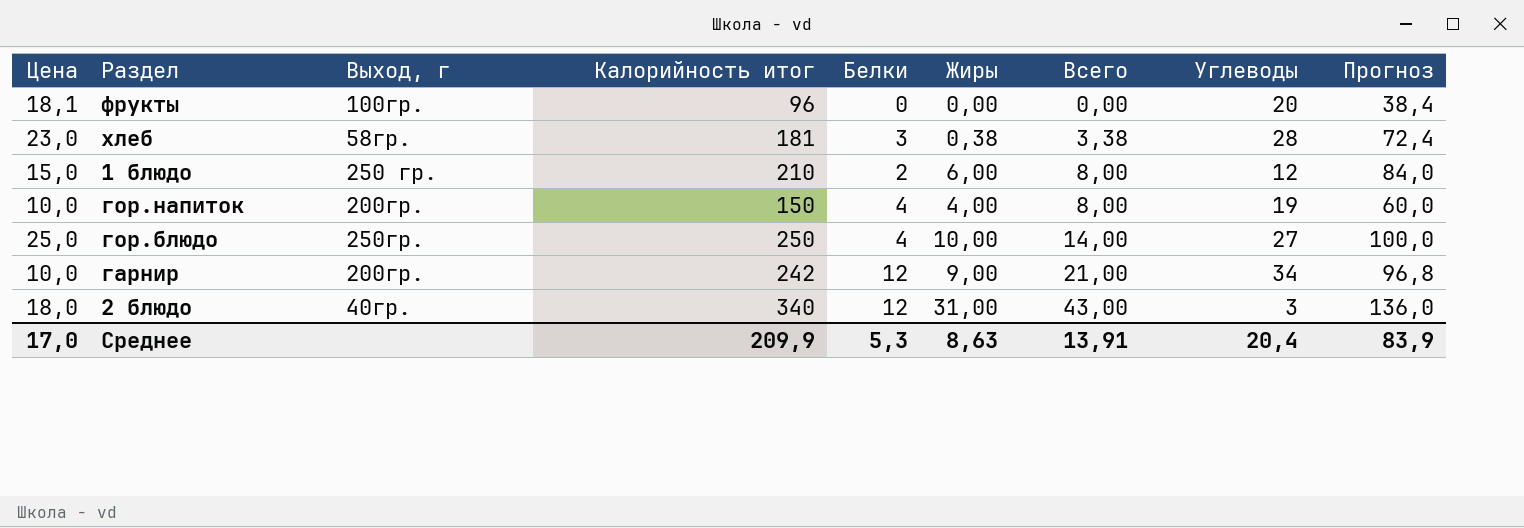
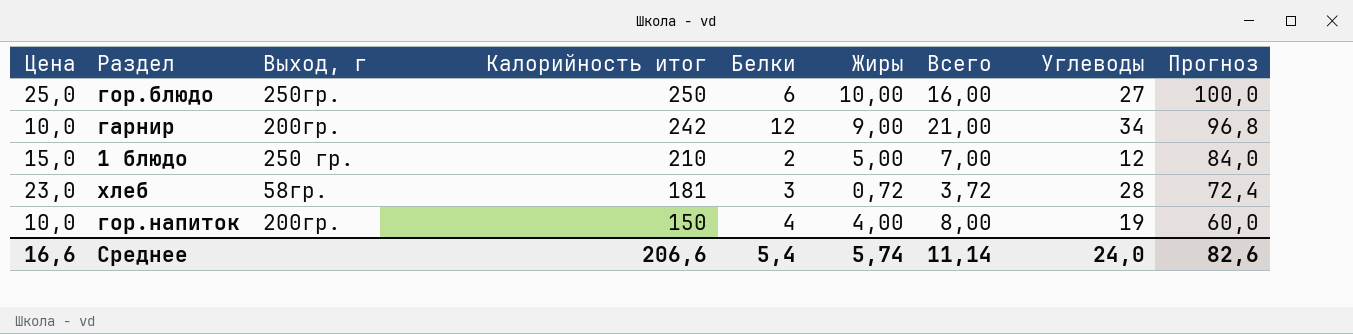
row order: Всего ascending -> Калорийность итог descending
row фрукты: 18,1 | 100гр. | 96 | 0 | 0,00 | 0,00 | 20 | 38,4 -> none
row 2 блюдо: 18,0 | 40гр. | 340 | 12 | 31,00 | 43,00 | 3 | 136,0 -> none
гор.блюдо | Белки: 4 -> 6
гор.блюдо | Всего: 14,00 -> 16,00
1 блюдо | Жиры: 6,00 -> 5,00
1 блюдо | Всего: 8,00 -> 7,00
хлеб | Жиры: 0,38 -> 0,72
хлеб | Всего: 3,38 -> 3,72
Среднее | Цена: 17,0 -> 16,6
Среднее | Калорийность итог: 209,9 -> 206,6
Среднее | Белки: 5,3 -> 5,4
Среднее | Жиры: 8,63 -> 5,74
Среднее | Всего: 13,91 -> 11,14
Среднее | Углеводы: 20,4 -> 24,0
Среднее | Прогноз: 83,9 -> 82,6

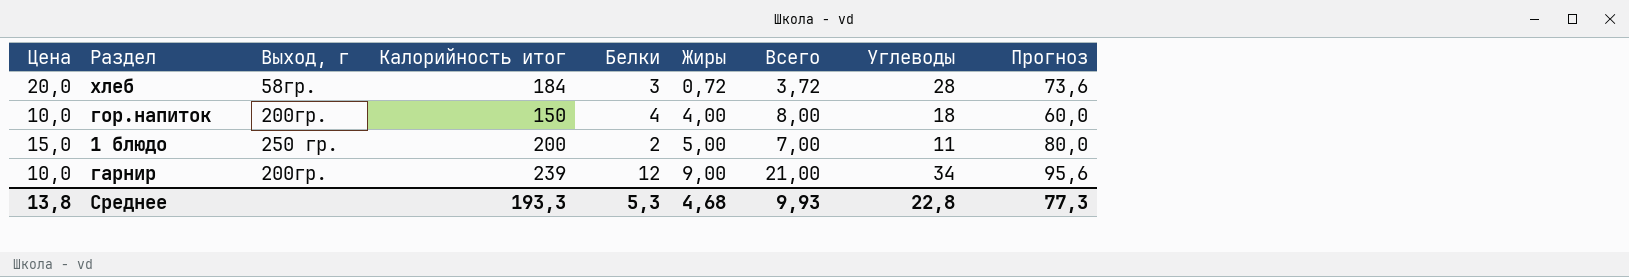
row order: Калорийность итог descending -> Жиры ascending
row гор.блюдо: 25,0 | 250гр. | 250 | 6 | 10,00 | 16,00 | 27 | 100,0 -> none
хлеб | Цена: 23,0 -> 20,0
хлеб | Калорийность итог: 181 -> 184
хлеб | Прогноз: 72,4 -> 73,6
гор.напиток | Углеводы: 19 -> 18
1 блюдо | Калорийность итог: 210 -> 200
1 блюдо | Углеводы: 12 -> 11
1 блюдо | Прогноз: 84,0 -> 80,0
гарнир | Калорийность итог: 242 -> 239
гарнир | Прогноз: 96,8 -> 95,6
Среднее | Цена: 16,6 -> 13,8
Среднее | Калорийность итог: 206,6 -> 193,3
Среднее | Белки: 5,4 -> 5,3
Среднее | Жиры: 5,74 -> 4,68
Среднее | Всего: 11,14 -> 9,93
Среднее | Углеводы: 24,0 -> 22,8
Среднее | Прогноз: 82,6 -> 77,3

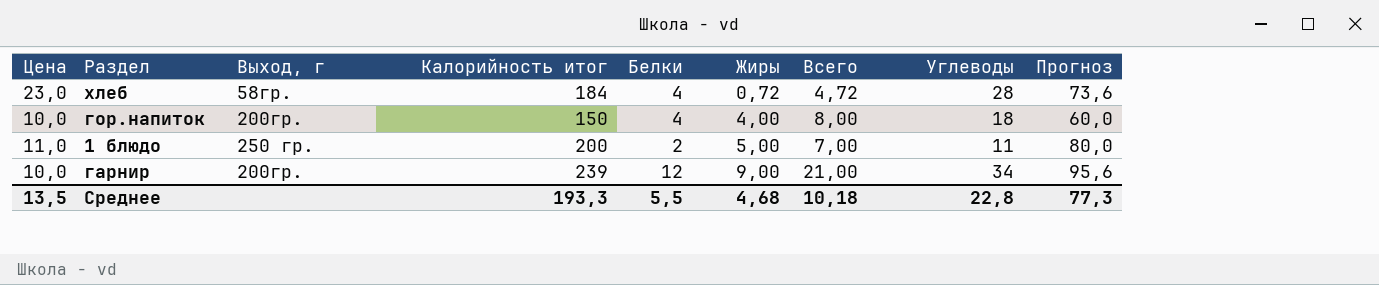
хлеб | Цена: 20,0 -> 23,0
хлеб | Белки: 3 -> 4
хлеб | Всего: 3,72 -> 4,72
1 блюдо | Цена: 15,0 -> 11,0
Среднее | Цена: 13,8 -> 13,5
Среднее | Белки: 5,3 -> 5,5
Среднее | Всего: 9,93 -> 10,18

